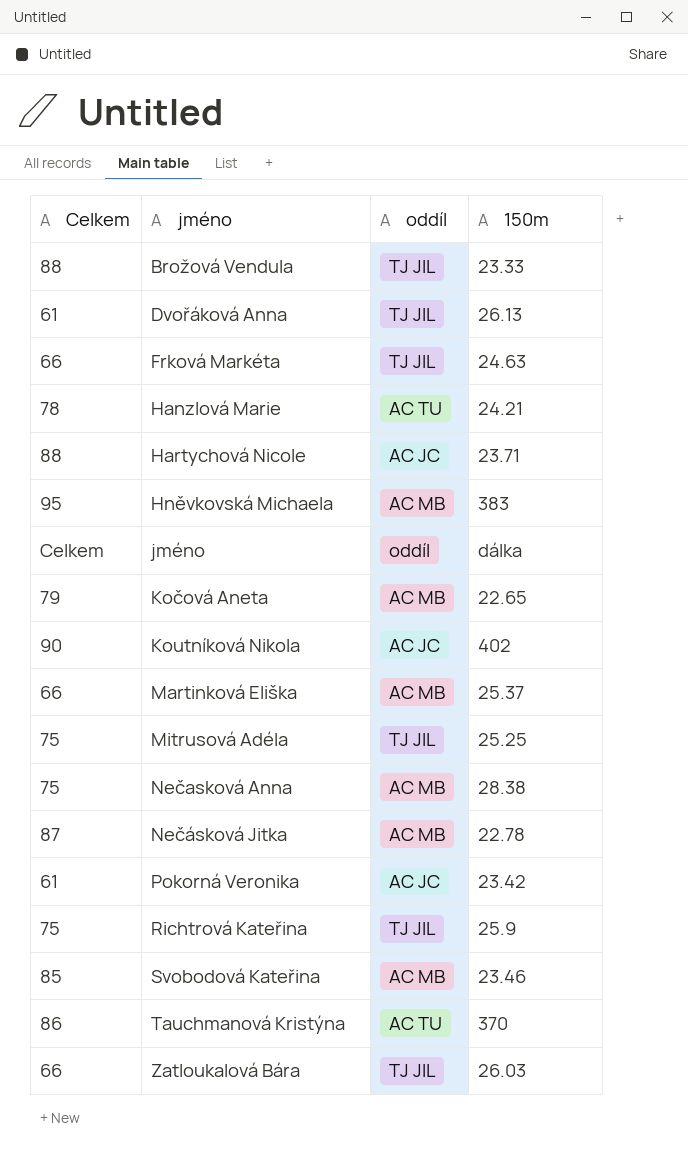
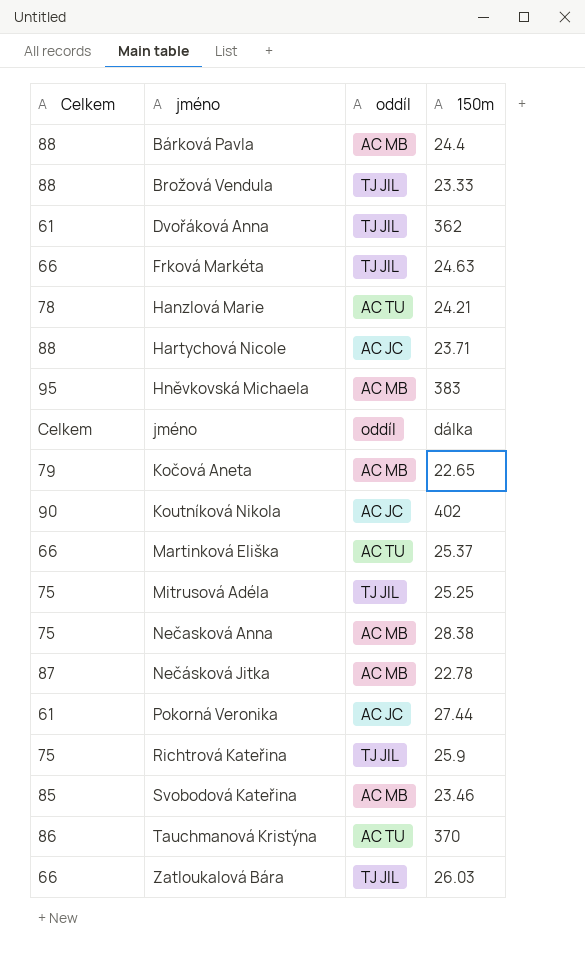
row Bárková Pavla: none -> 88 | AC MB | 24.4
Dvořáková Anna | 150m: 26.13 -> 362
Martinková Eliška | oddíl: AC MB -> AC TU
Pokorná Veronika | 150m: 23.42 -> 27.44

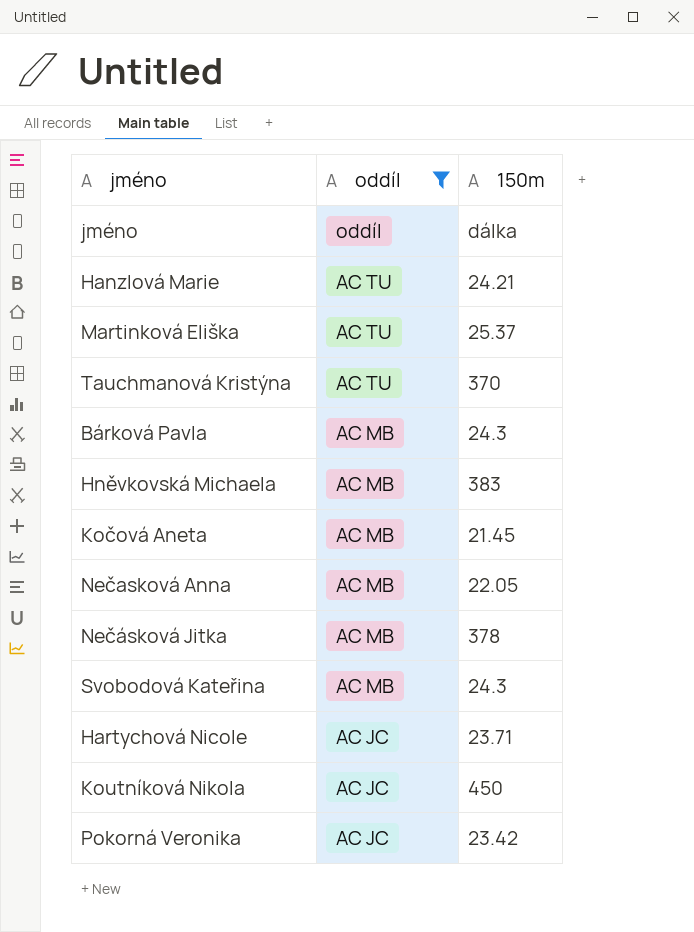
filter: none -> oddíl != TJ JIL
row order: jméno ascending -> oddíl descending
column Celkem | position: 1 -> none
Bárková Pavla | 150m: 24.4 -> 24.3
Kočová Aneta | 150m: 22.65 -> 21.45
Nečasková Anna | 150m: 28.38 -> 22.05
Nečásková Jitka | 150m: 22.78 -> 378
Svobodová Kateřina | 150m: 23.46 -> 24.3
Koutníková Nikola | 150m: 402 -> 450
Pokorná Veronika | 150m: 27.44 -> 23.42

